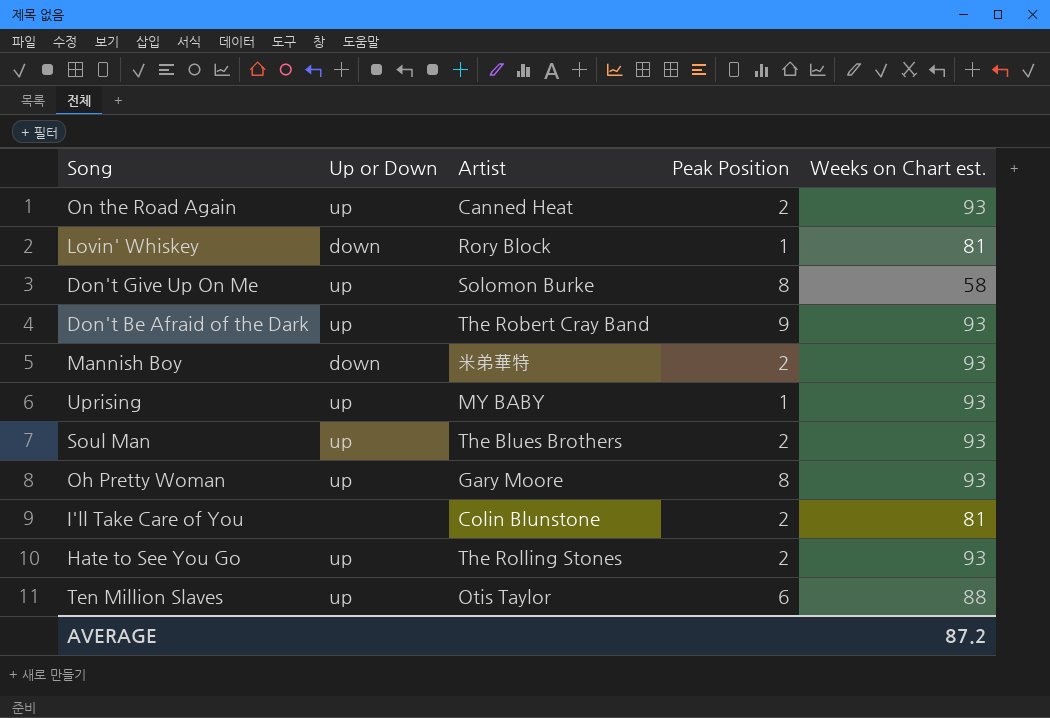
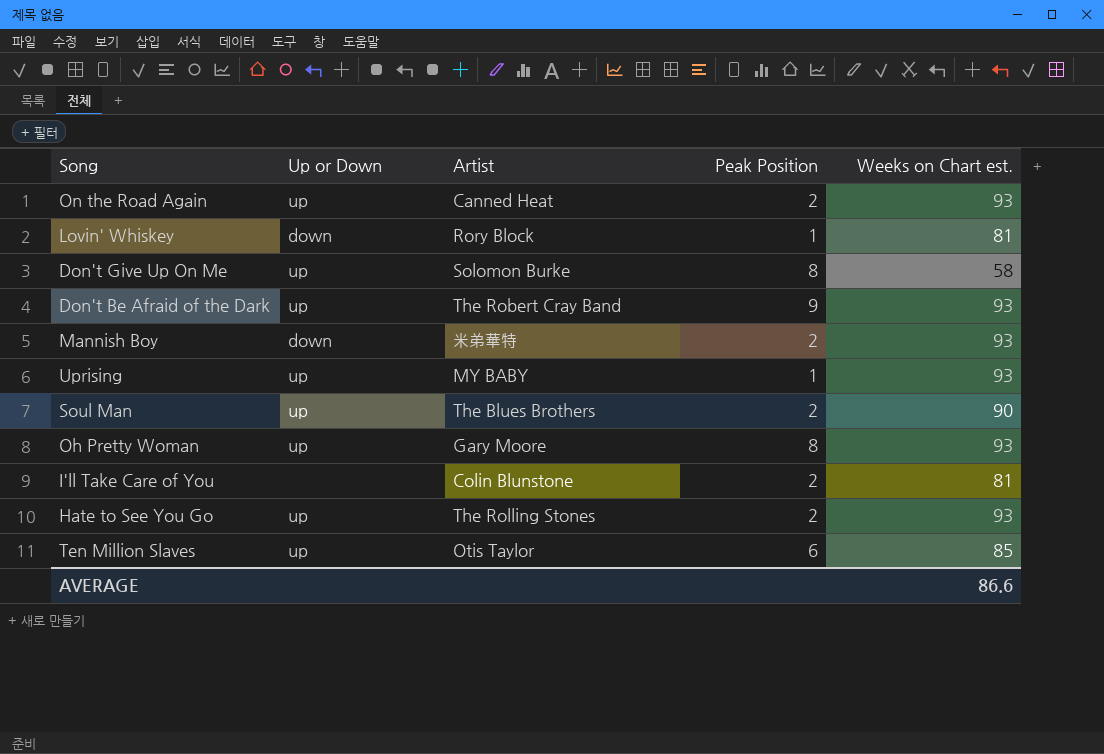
Soul Man | Weeks on Chart est.: 93 -> 90
Ten Million Slaves | Weeks on Chart est.: 88 -> 85
AVERAGE | Weeks on Chart est.: 87.2 -> 86.6

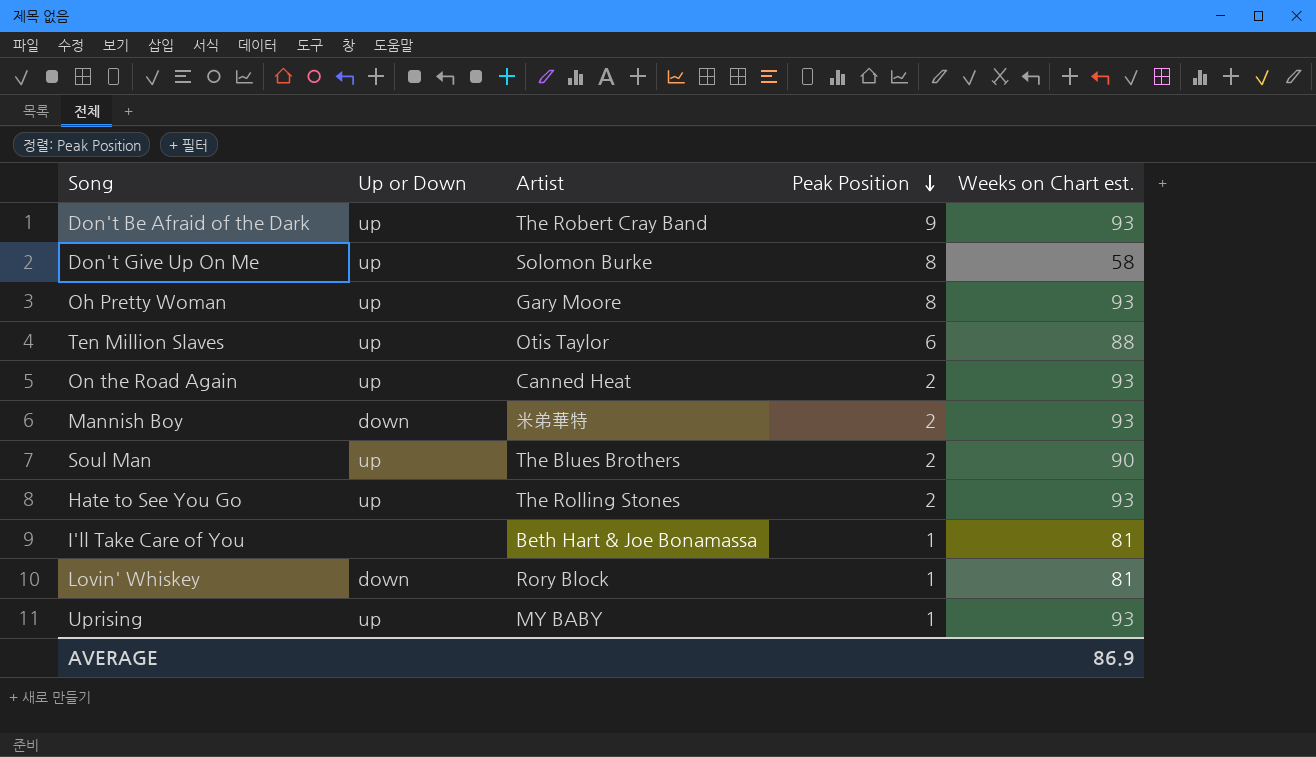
row order: none -> Peak Position descending
Ten Million Slaves | Weeks on Chart est.: 85 -> 88
I'll Take Care of You | Artist: Colin Blunstone -> Beth Hart & Joe Bonamassa
I'll Take Care of You | Peak Position: 2 -> 1
AVERAGE | Weeks on Chart est.: 86.6 -> 86.9

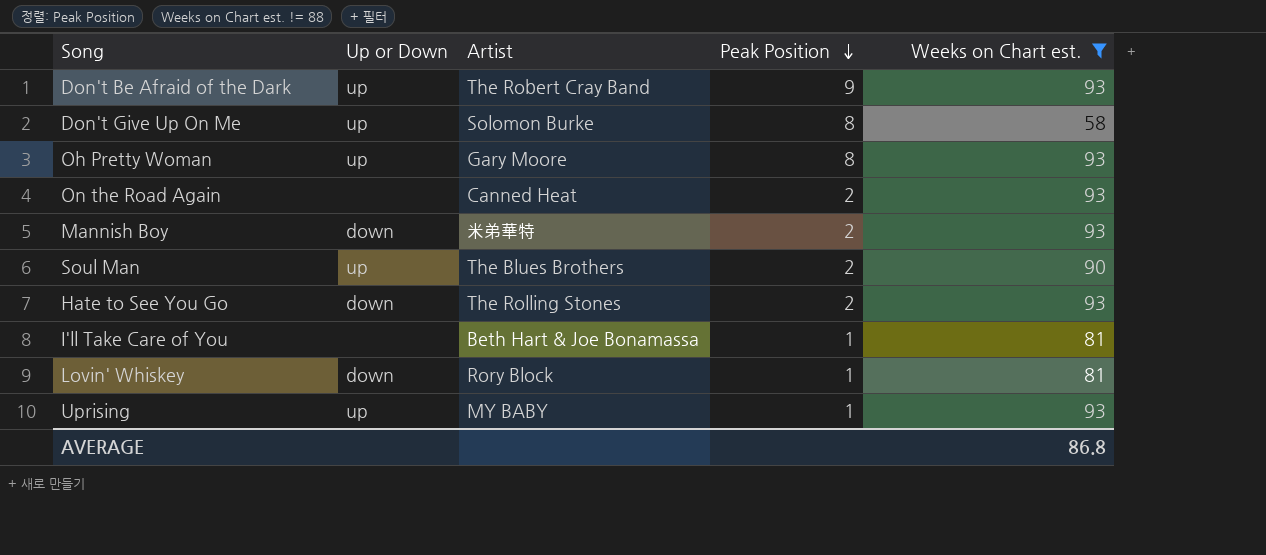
filter: none -> Weeks on Chart est. != 88
On the Road Again | Up or Down: up -> none
Hate to See You Go | Up or Down: up -> down
AVERAGE | Weeks on Chart est.: 86.9 -> 86.8

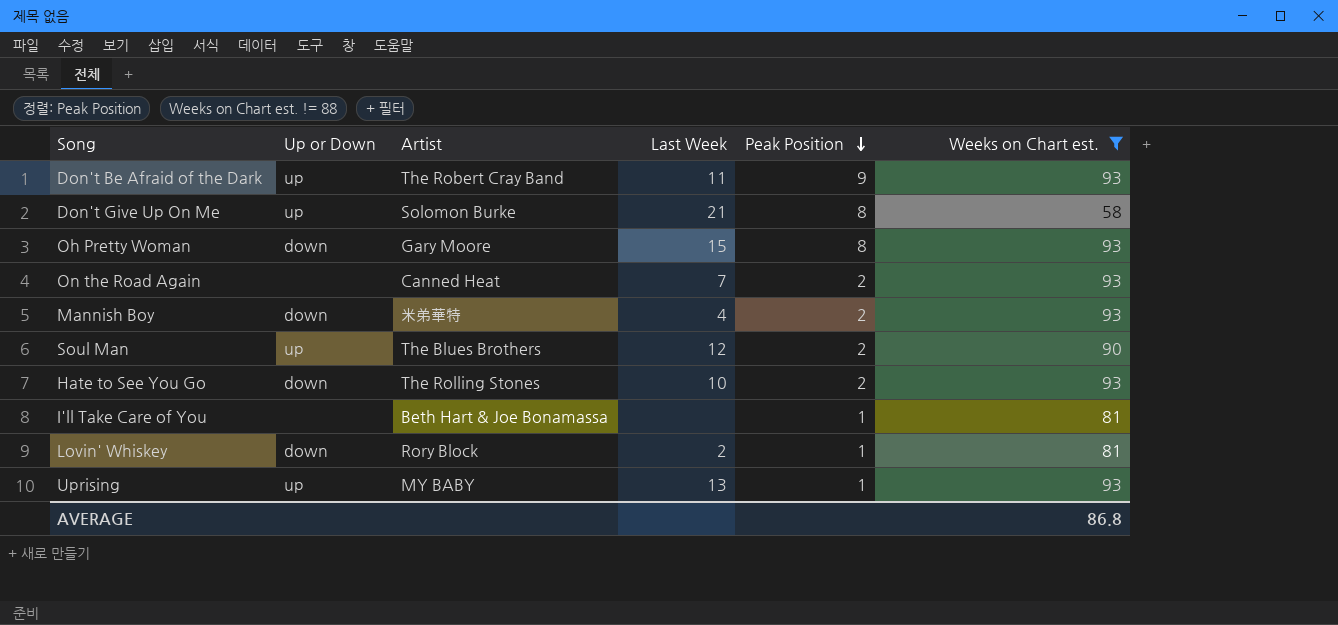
column Last Week | position: none -> 4
Oh Pretty Woman | Up or Down: up -> down

